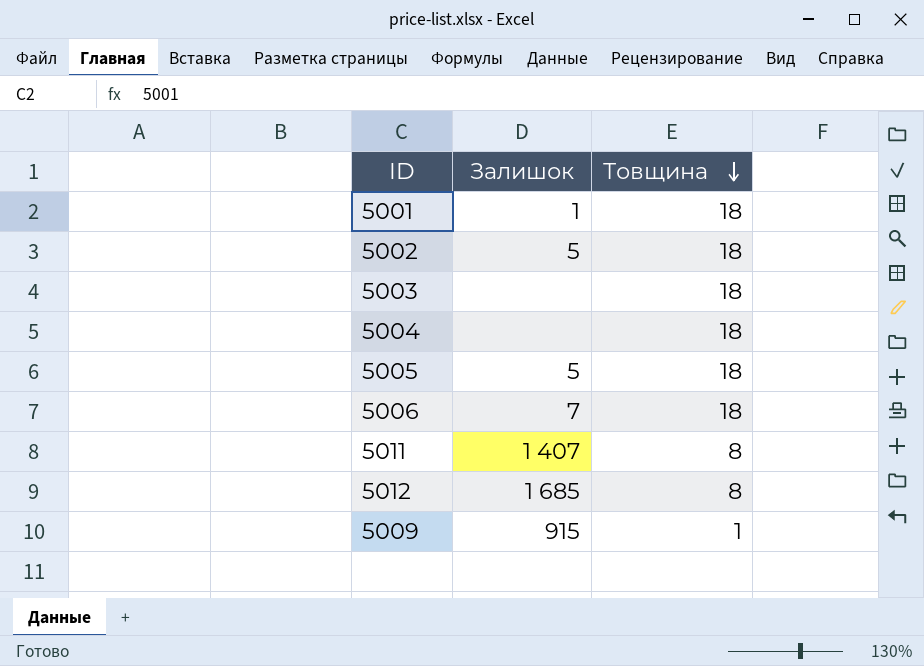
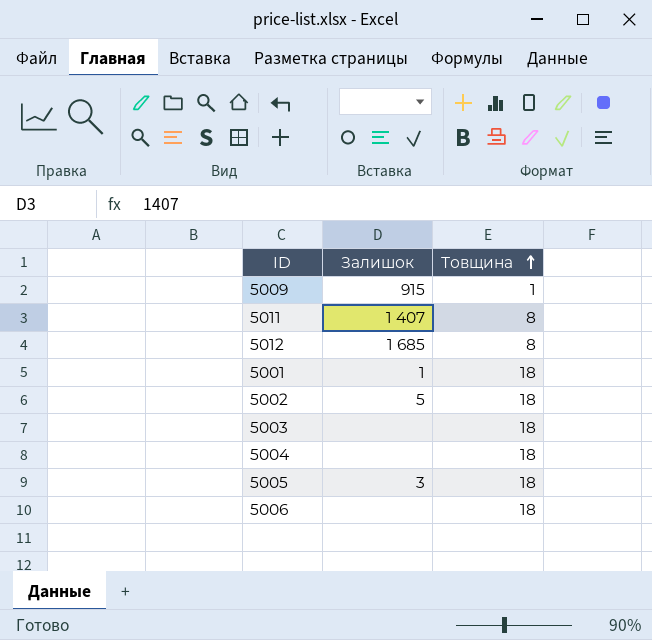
row order: Товщина descending -> Товщина ascending
5005 | Залишок: 5 -> 3
5006 | Залишок: 7 -> none

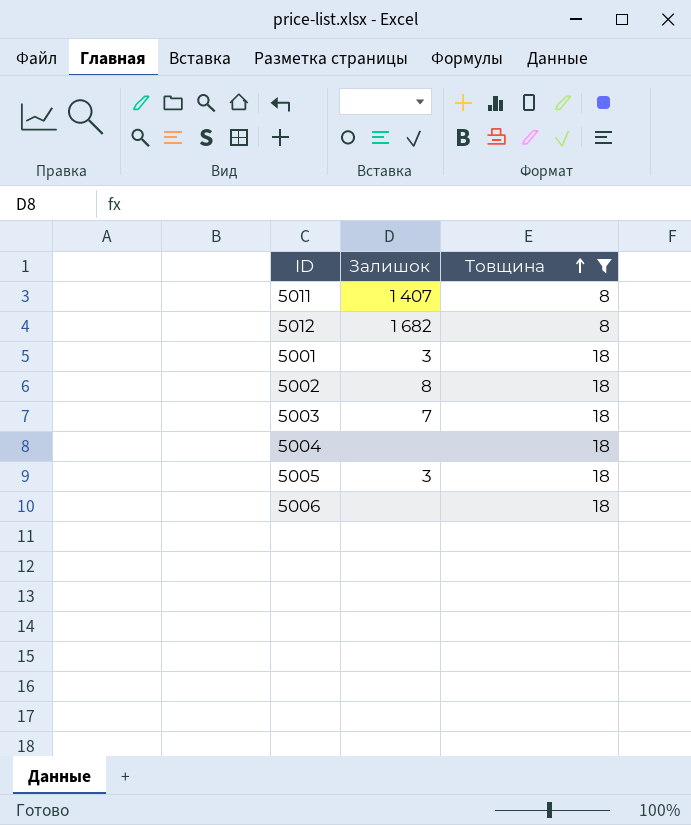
filter: none -> Товщина != 1
5012 | Залишок: 1 685 -> 1 682
5001 | Залишок: 1 -> 3
5002 | Залишок: 5 -> 8
5003 | Залишок: none -> 7

